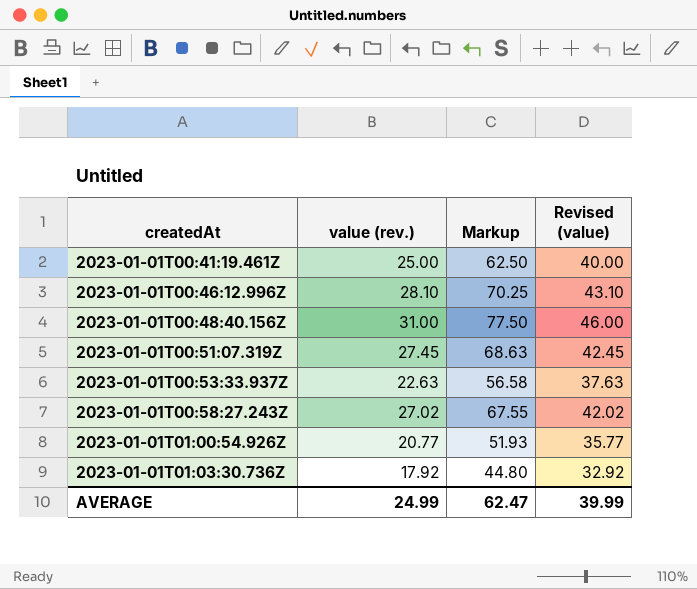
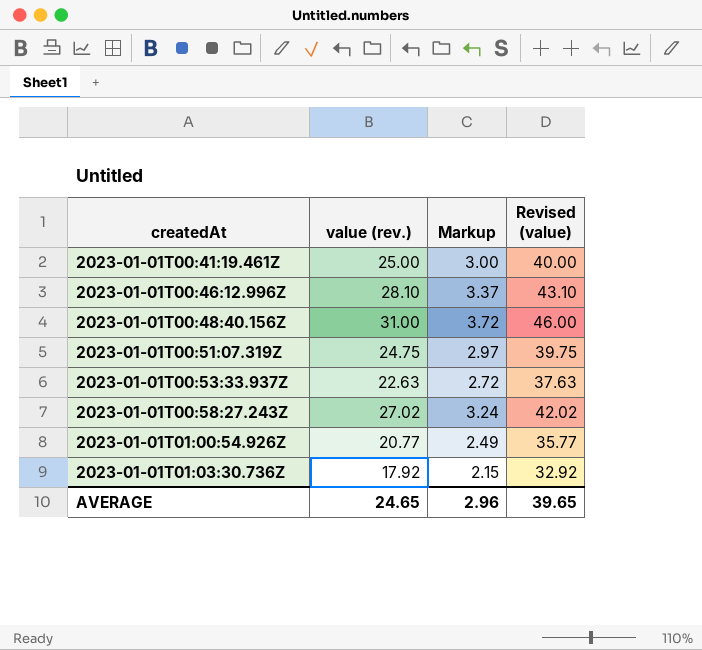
column Markup | formula: [value (rev.)] * 2.5 -> [value (rev.)] * 0.12
2023-01-01T00:51:07.319Z | value (rev.): 27.45 -> 24.75
2023-01-01T00:51:07.319Z | Revised (value): 42.45 -> 39.75
AVERAGE | value (rev.): 24.99 -> 24.65
AVERAGE | Markup: 62.47 -> 2.96
AVERAGE | Revised (value): 39.99 -> 39.65

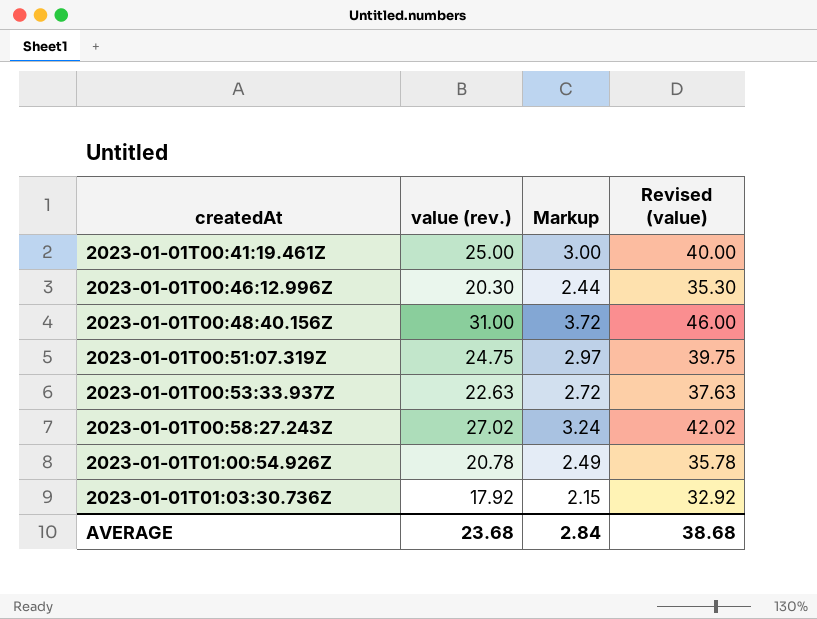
2023-01-01T00:46:12.996Z | value (rev.): 28.10 -> 20.30
2023-01-01T00:46:12.996Z | Markup: 3.37 -> 2.44
2023-01-01T00:46:12.996Z | Revised (value): 43.10 -> 35.30
2023-01-01T01:00:54.926Z | value (rev.): 20.77 -> 20.78
2023-01-01T01:00:54.926Z | Revised (value): 35.77 -> 35.78
AVERAGE | value (rev.): 24.65 -> 23.68
AVERAGE | Markup: 2.96 -> 2.84
AVERAGE | Revised (value): 39.65 -> 38.68

